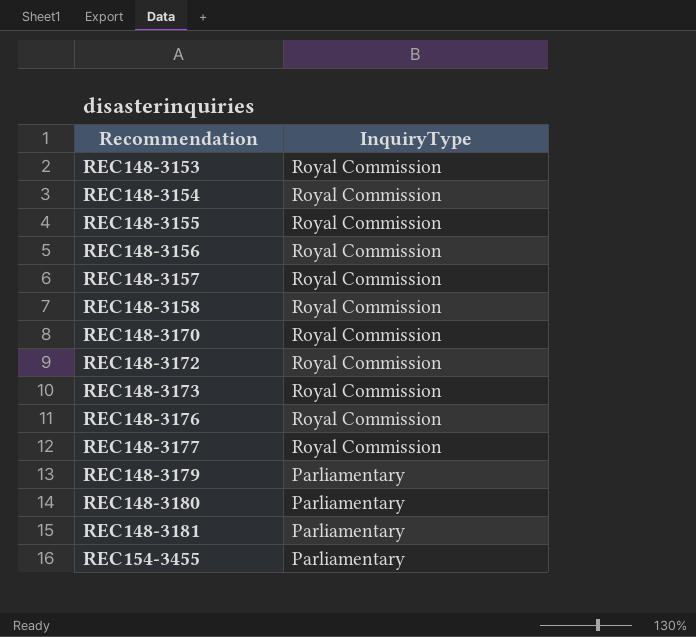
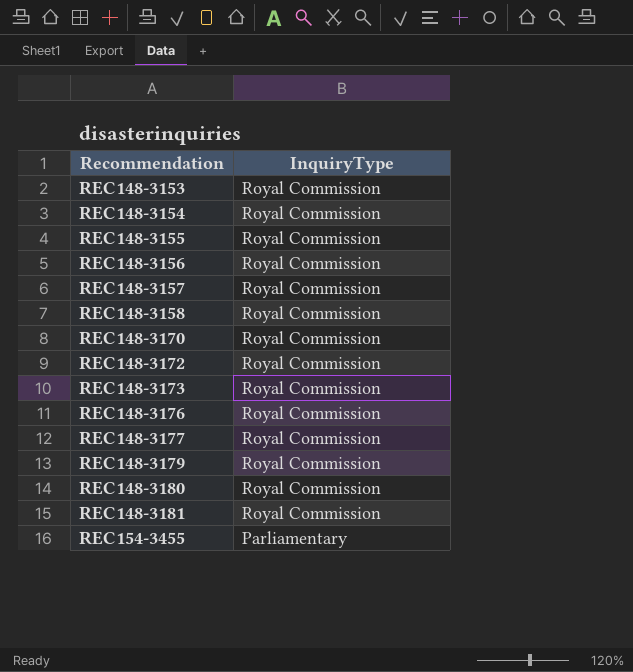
REC148-3179 | InquiryType: Parliamentary -> Royal Commission
REC148-3180 | InquiryType: Parliamentary -> Royal Commission
REC148-3181 | InquiryType: Parliamentary -> Royal Commission

